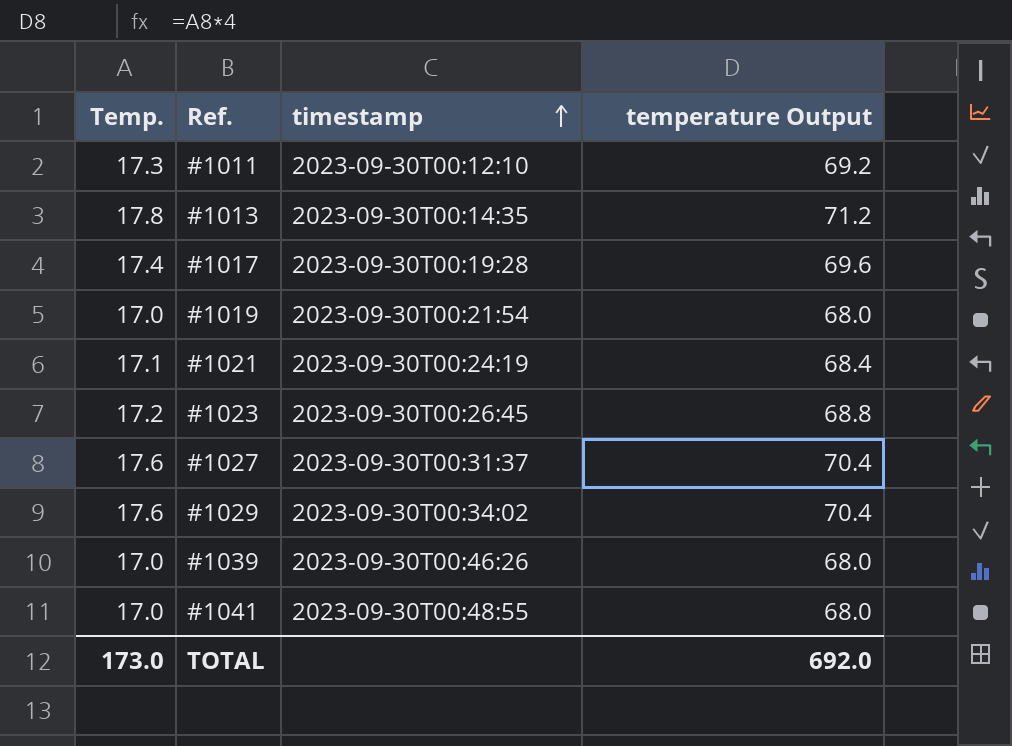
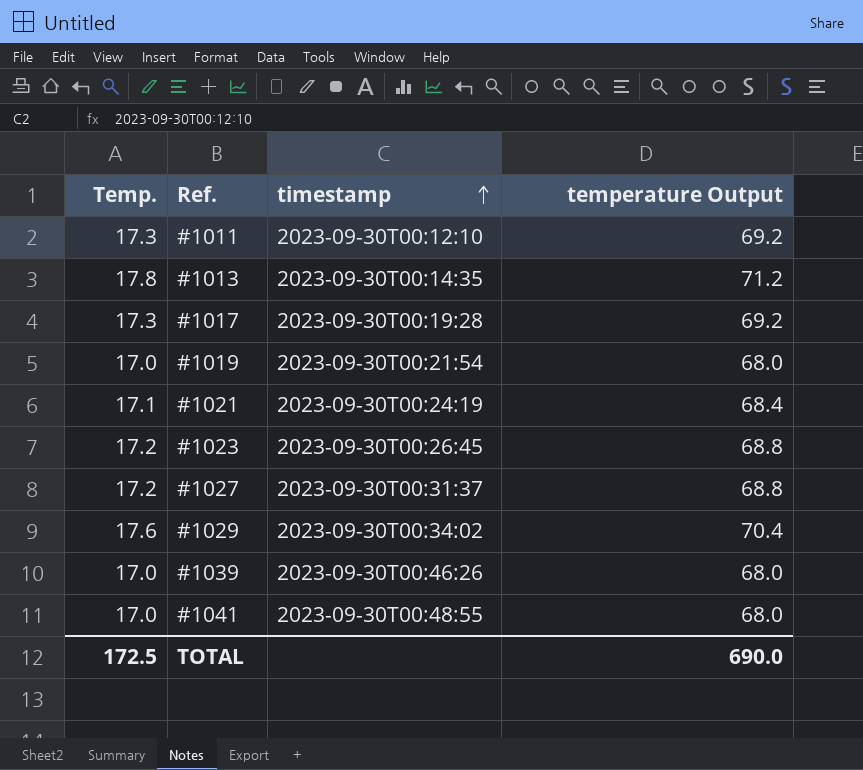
#1017 | Temp.: 17.4 -> 17.3
#1017 | temperature Output: 69.6 -> 69.2
#1027 | Temp.: 17.6 -> 17.2
#1027 | temperature Output: 70.4 -> 68.8
TOTAL | Temp.: 173.0 -> 172.5
TOTAL | temperature Output: 692.0 -> 690.0

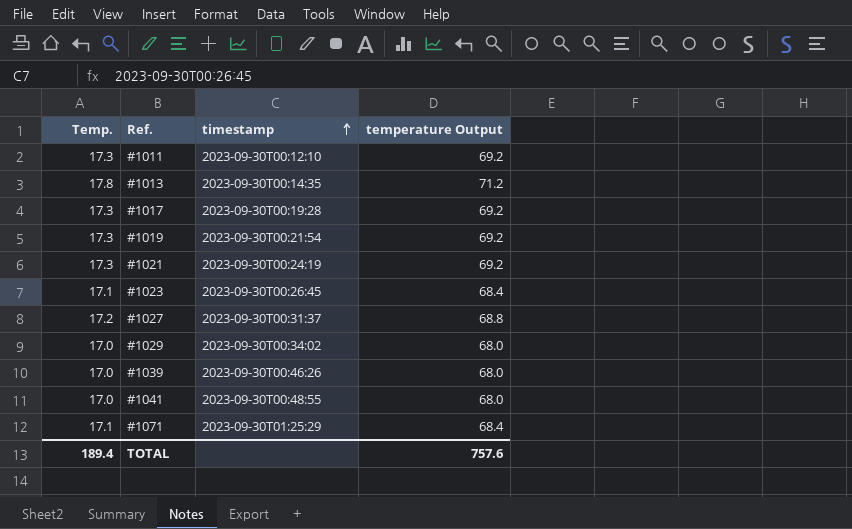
#1019 | Temp.: 17.0 -> 17.3
#1019 | temperature Output: 68.0 -> 69.2
#1021 | Temp.: 17.1 -> 17.3
#1021 | temperature Output: 68.4 -> 69.2
#1023 | Temp.: 17.2 -> 17.1
#1023 | temperature Output: 68.8 -> 68.4
#1029 | Temp.: 17.6 -> 17.0
#1029 | temperature Output: 70.4 -> 68.0
row #1071: none -> 17.1 | 2023-09-30T01:25:29 | 68.4
TOTAL | Temp.: 172.5 -> 189.4
TOTAL | temperature Output: 690.0 -> 757.6

